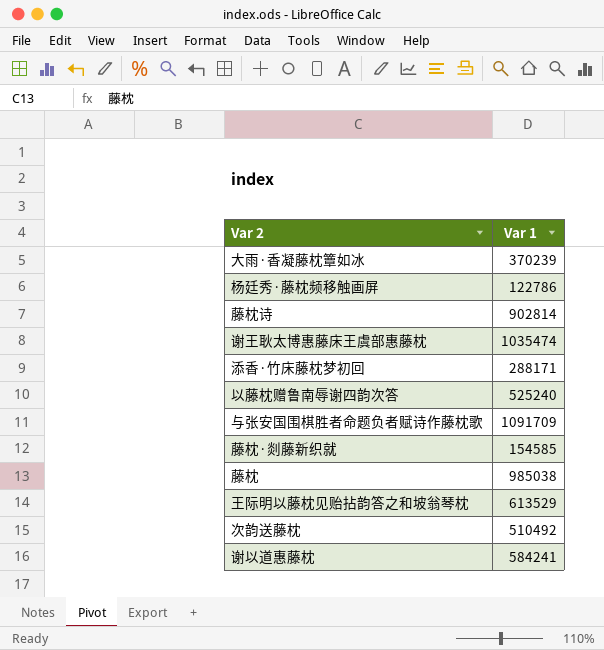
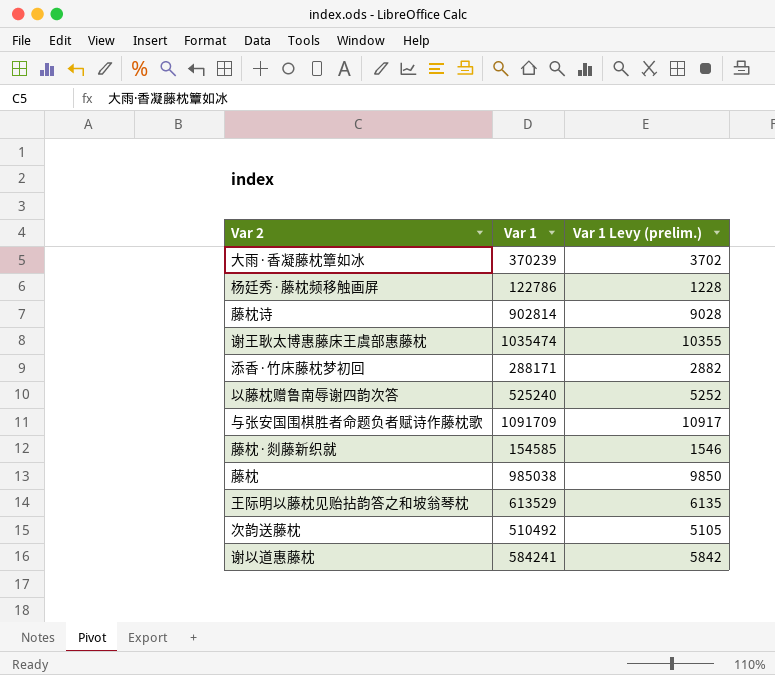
column Var 1 Levy (prelim.) | formula: none -> [Var 1] * 0.01

